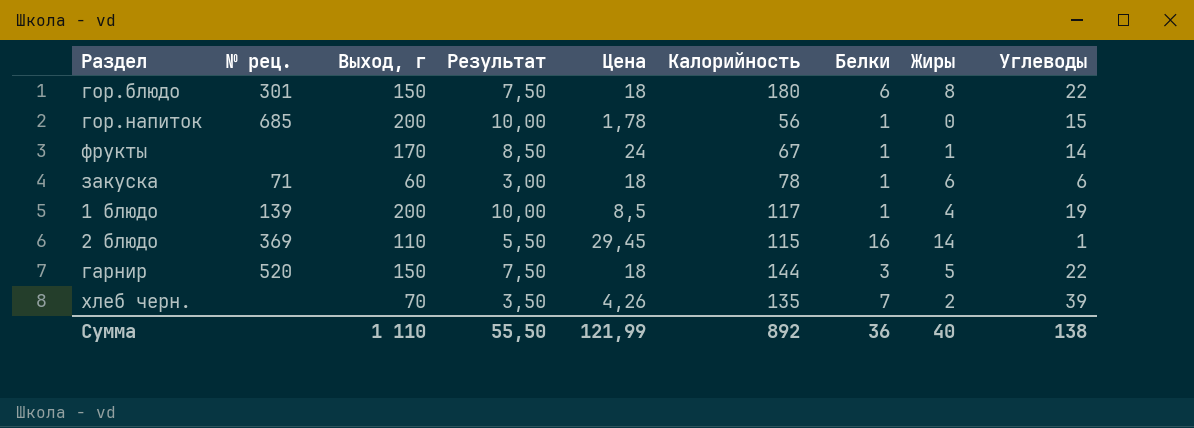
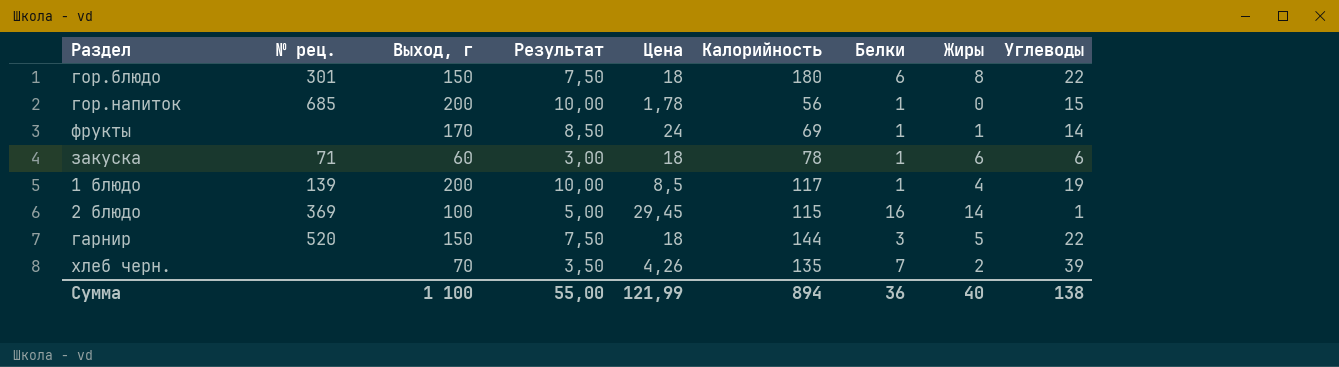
фрукты | Калорийность: 67 -> 69
2 блюдо | Выход, г: 110 -> 100
2 блюдо | Результат: 5,50 -> 5,00
Сумма | Выход, г: 1 110 -> 1 100
Сумма | Результат: 55,50 -> 55,00
Сумма | Калорийность: 892 -> 894

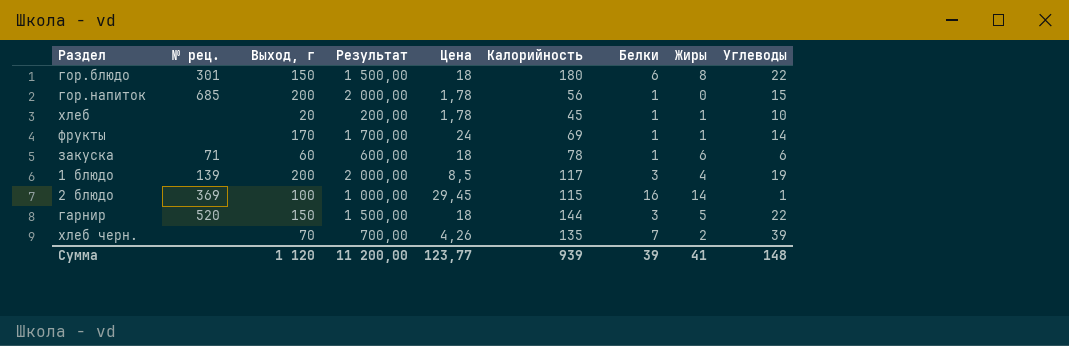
column Результат | formula: [Выход, г] * 0,05 -> [Выход, г] * 10
row хлеб: none -> none | 20 | 200,00 | 1,78 | 45 | 1 | 1 | 10
1 блюдо | Белки: 1 -> 3
Сумма | Выход, г: 1 100 -> 1 120
Сумма | Результат: 55,00 -> 11 200,00
Сумма | Цена: 121,99 -> 123,77
Сумма | Калорийность: 894 -> 939
Сумма | Белки: 36 -> 39
Сумма | Жиры: 40 -> 41
Сумма | Углеводы: 138 -> 148

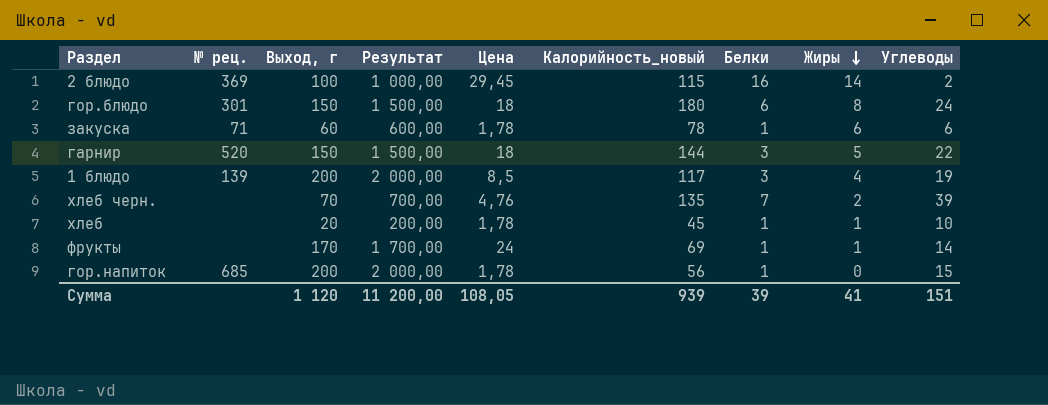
row order: none -> Жиры descending
column name: Калорийность -> Калорийность_новый
2 блюдо | Углеводы: 1 -> 2
гор.блюдо | Углеводы: 22 -> 24
закуска | Цена: 18 -> 1,78
хлеб черн. | Цена: 4,26 -> 4,76
Сумма | Цена: 123,77 -> 108,05
Сумма | Углеводы: 148 -> 151

